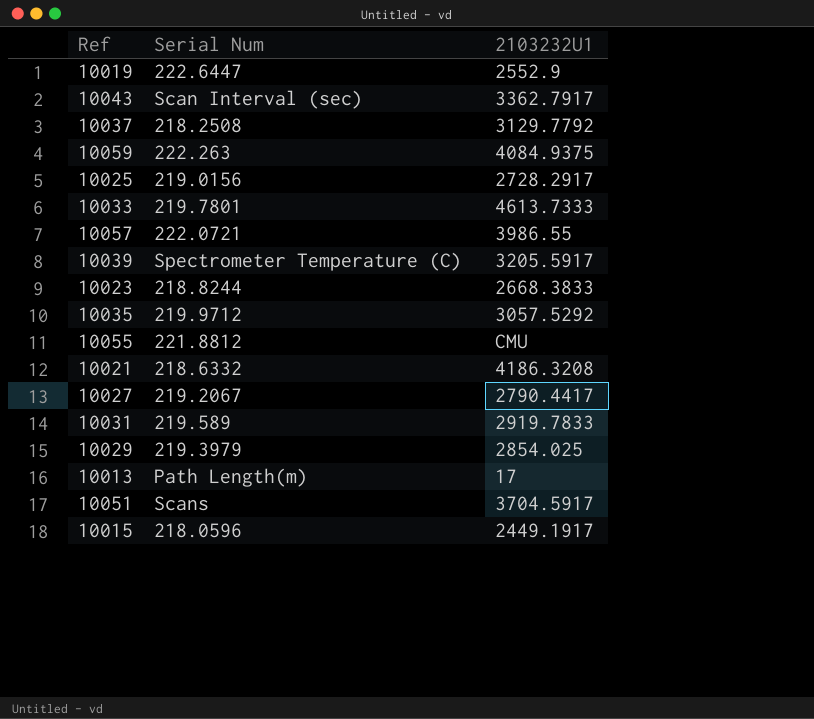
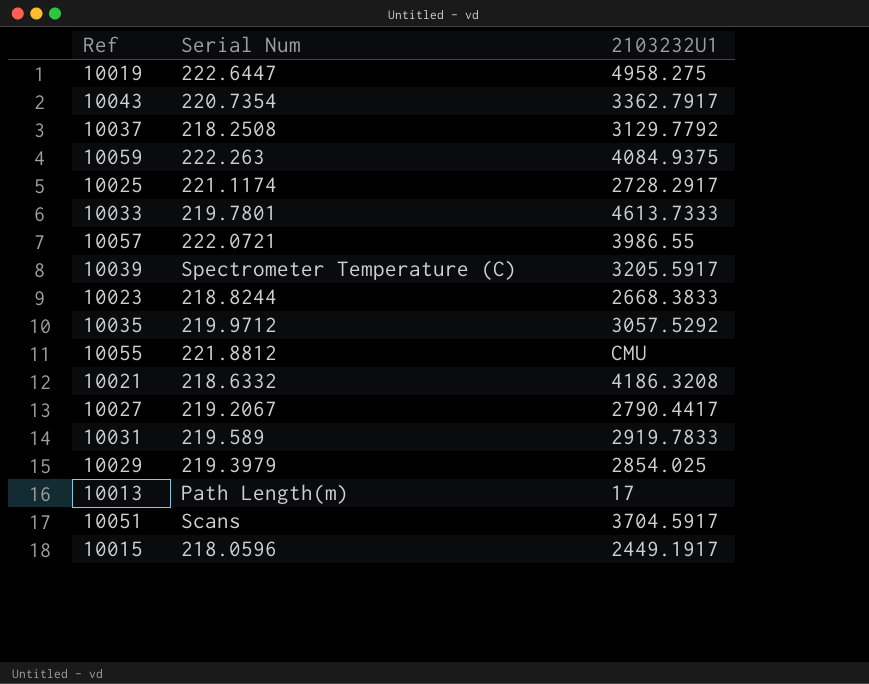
10019 | 2103232U1: 2552.9 -> 4958.275
10043 | Serial Num: Scan Interval (sec) -> 220.7354
10025 | Serial Num: 219.0156 -> 221.1174

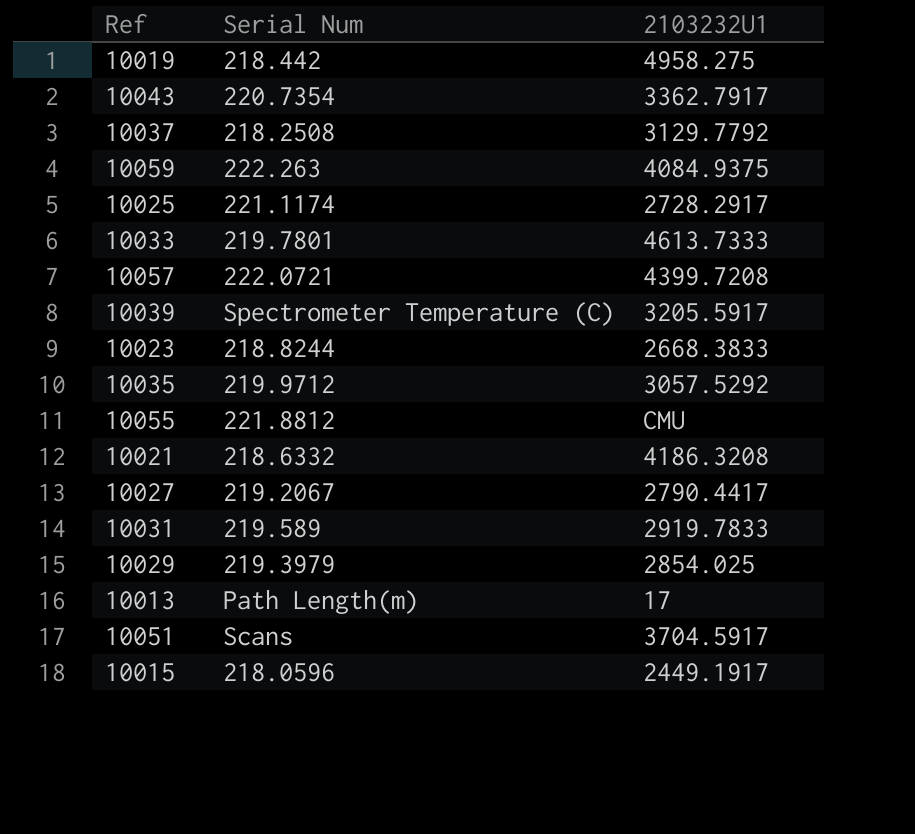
10019 | Serial Num: 222.6447 -> 218.442
10057 | 2103232U1: 3986.55 -> 4399.7208

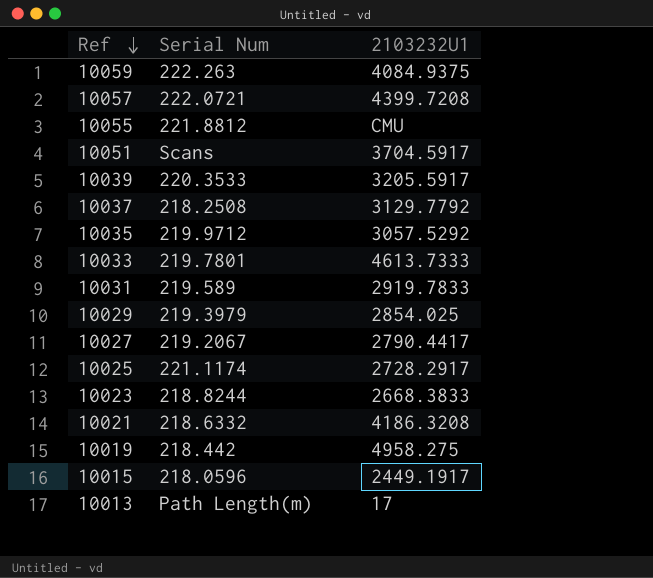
row order: none -> Ref descending
row 10043: 220.7354 | 3362.7917 -> none
10039 | Serial Num: Spectrometer Temperature (C) -> 220.3533

